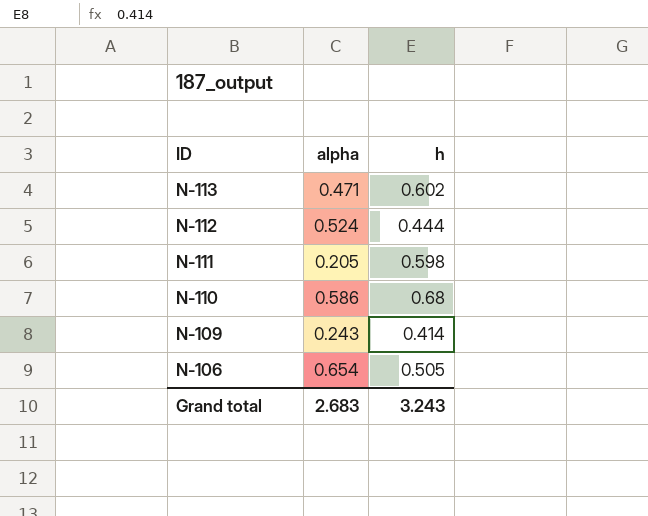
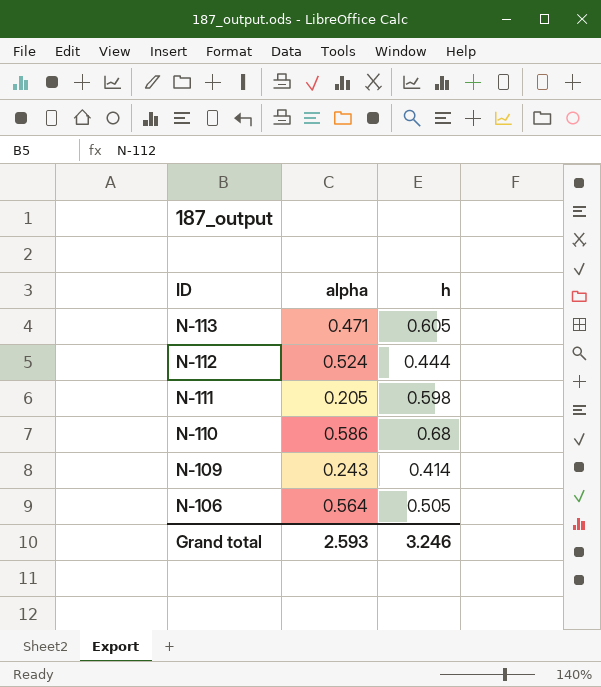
N-113 | h: 0.602 -> 0.605
N-106 | alpha: 0.654 -> 0.564
Grand total | alpha: 2.683 -> 2.593
Grand total | h: 3.243 -> 3.246

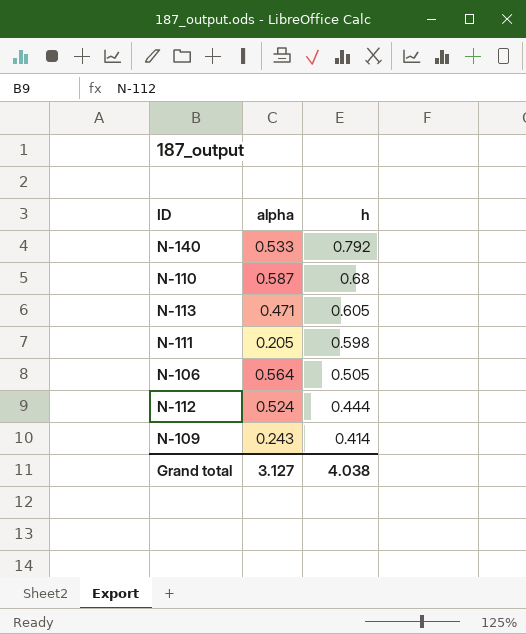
row order: ID descending -> h descending
row N-140: none -> 0.533 | 0.792
N-110 | alpha: 0.586 -> 0.587
Grand total | alpha: 2.593 -> 3.127
Grand total | h: 3.246 -> 4.038

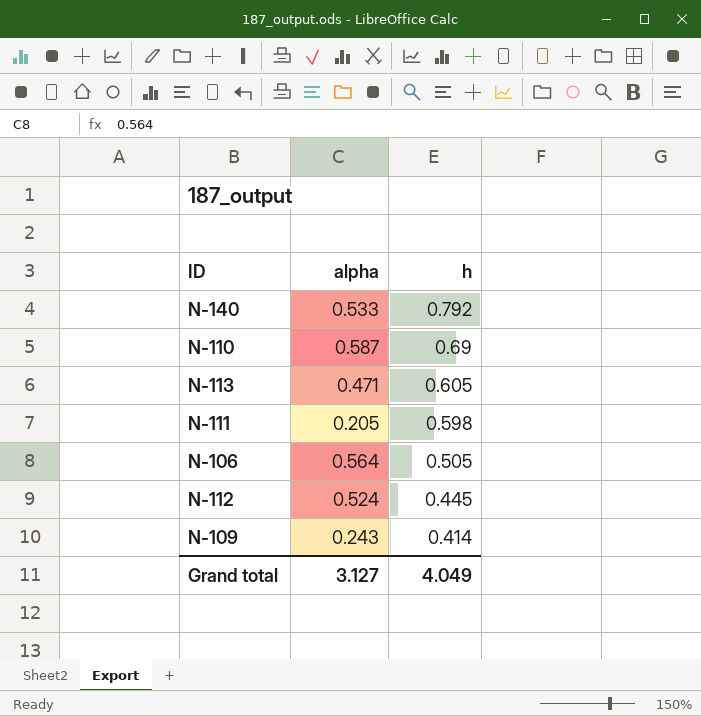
N-110 | h: 0.68 -> 0.69
N-112 | h: 0.444 -> 0.445
Grand total | h: 4.038 -> 4.049

